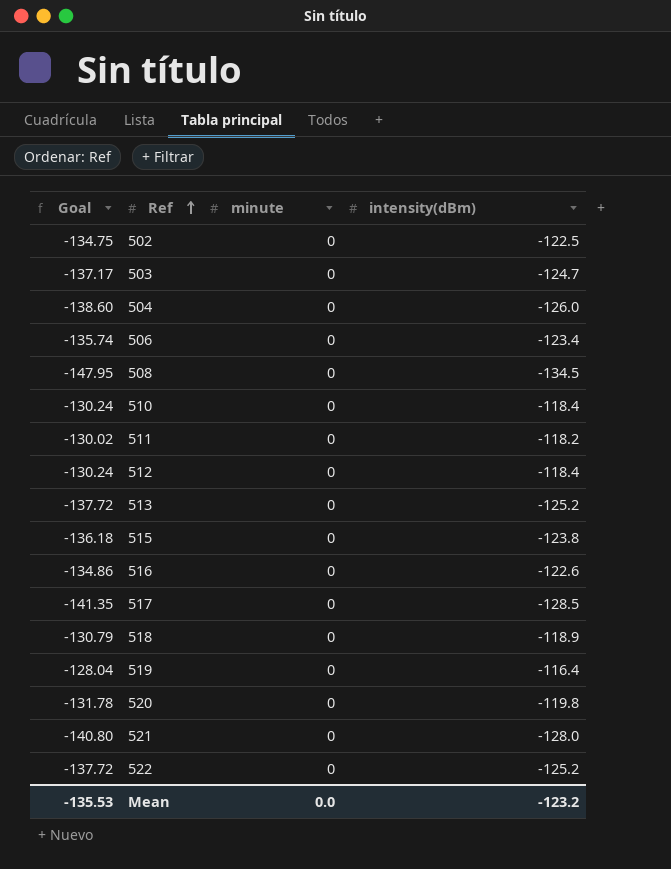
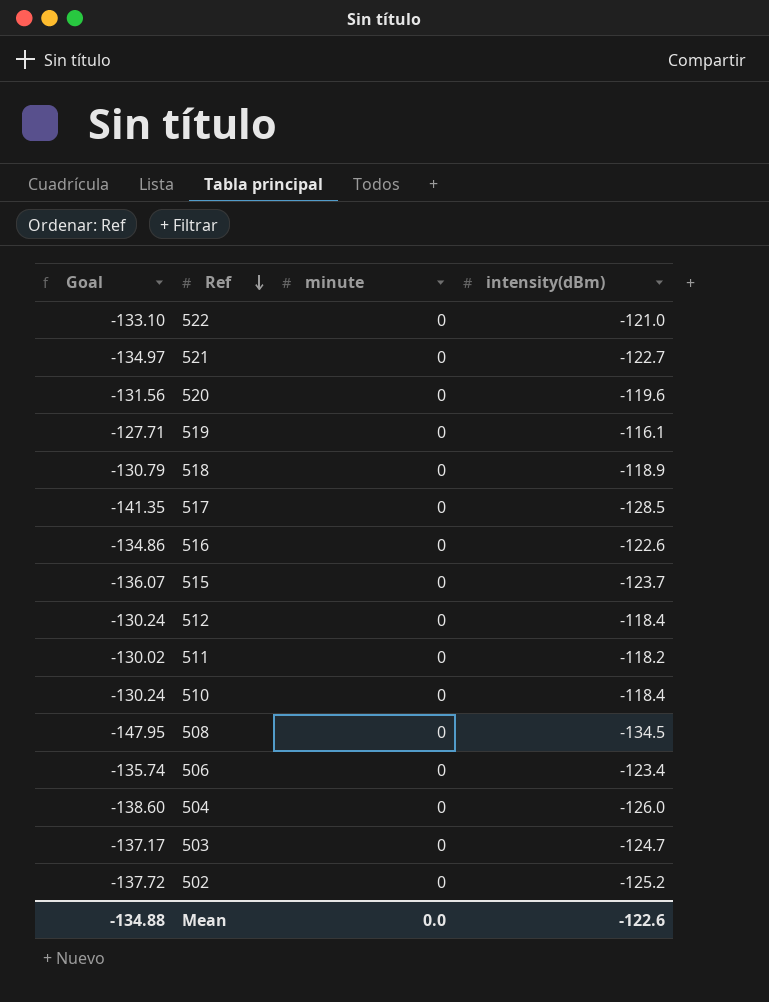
row order: Ref ascending -> Ref descending
row 513: -137.72 | 0 | -125.2 -> none
522 | Goal: -137.72 -> -133.10
522 | intensity(dBm): -125.2 -> -121.0
521 | Goal: -140.80 -> -134.97
521 | intensity(dBm): -128.0 -> -122.7
520 | Goal: -131.78 -> -131.56
520 | intensity(dBm): -119.8 -> -119.6
519 | Goal: -128.04 -> -127.71
519 | intensity(dBm): -116.4 -> -116.1
515 | Goal: -136.18 -> -136.07
515 | intensity(dBm): -123.8 -> -123.7
502 | Goal: -134.75 -> -137.72
502 | intensity(dBm): -122.5 -> -125.2
Mean | Goal: -135.53 -> -134.88
Mean | intensity(dBm): -123.2 -> -122.6

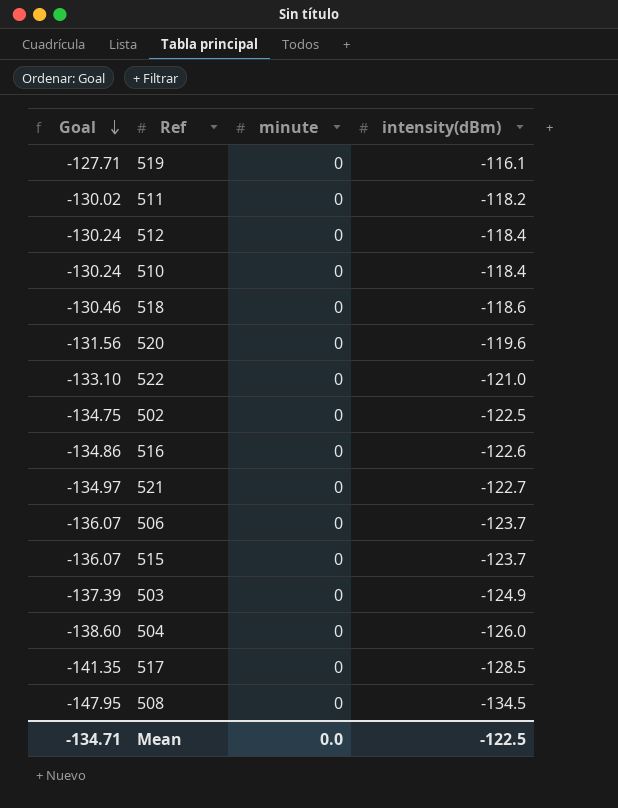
row order: Ref descending -> Goal descending
518 | Goal: -130.79 -> -130.46
518 | intensity(dBm): -118.9 -> -118.6
502 | Goal: -137.72 -> -134.75
502 | intensity(dBm): -125.2 -> -122.5
506 | Goal: -135.74 -> -136.07
506 | intensity(dBm): -123.4 -> -123.7
503 | Goal: -137.17 -> -137.39
503 | intensity(dBm): -124.7 -> -124.9
Mean | Goal: -134.88 -> -134.71
Mean | intensity(dBm): -122.6 -> -122.5

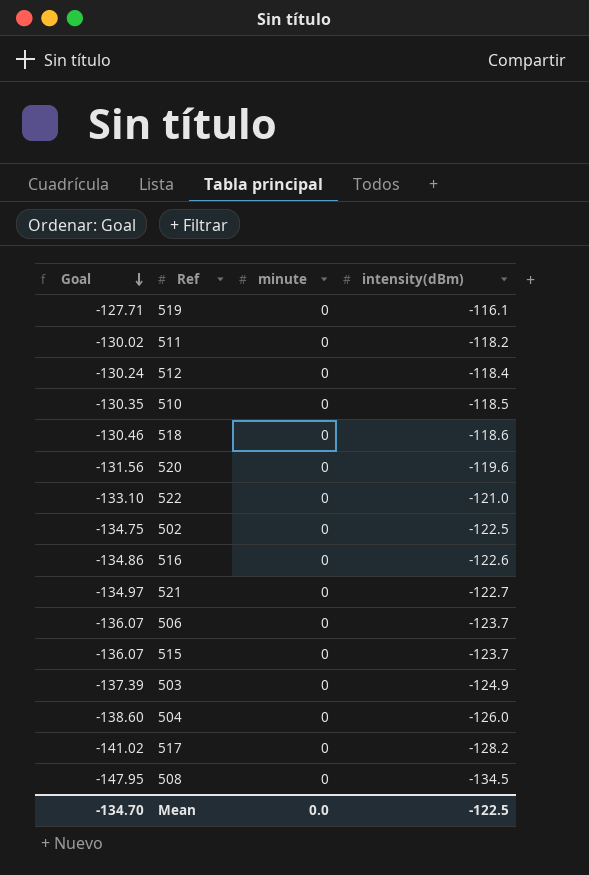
510 | Goal: -130.24 -> -130.35
510 | intensity(dBm): -118.4 -> -118.5
517 | Goal: -141.35 -> -141.02
517 | intensity(dBm): -128.5 -> -128.2
Mean | Goal: -134.71 -> -134.70

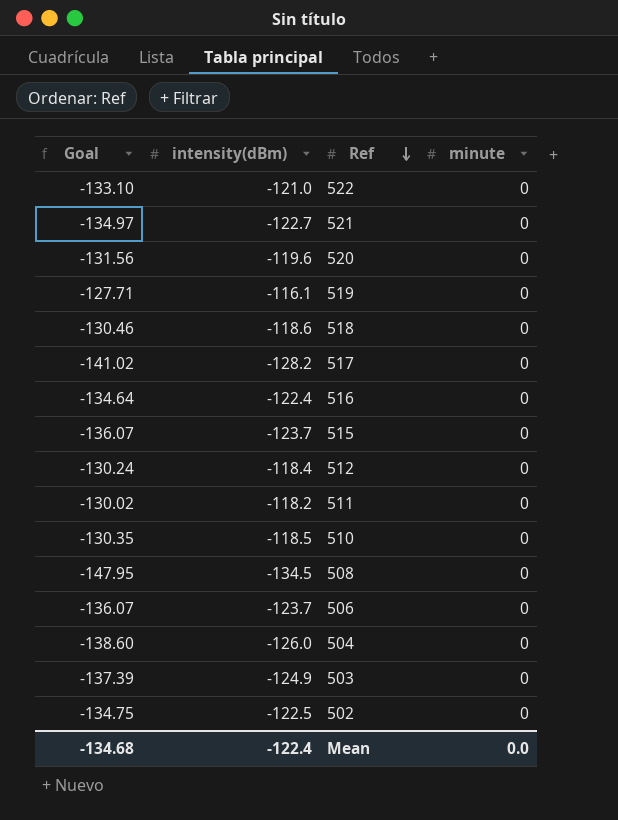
row order: Goal descending -> Ref descending
column intensity(dBm) | position: 4 -> 2
516 | Goal: -134.86 -> -134.64
516 | intensity(dBm): -122.6 -> -122.4
Mean | Goal: -134.70 -> -134.68
Mean | intensity(dBm): -122.5 -> -122.4

